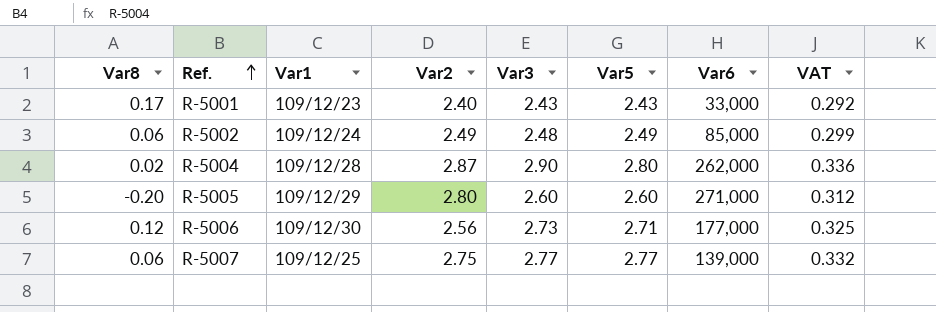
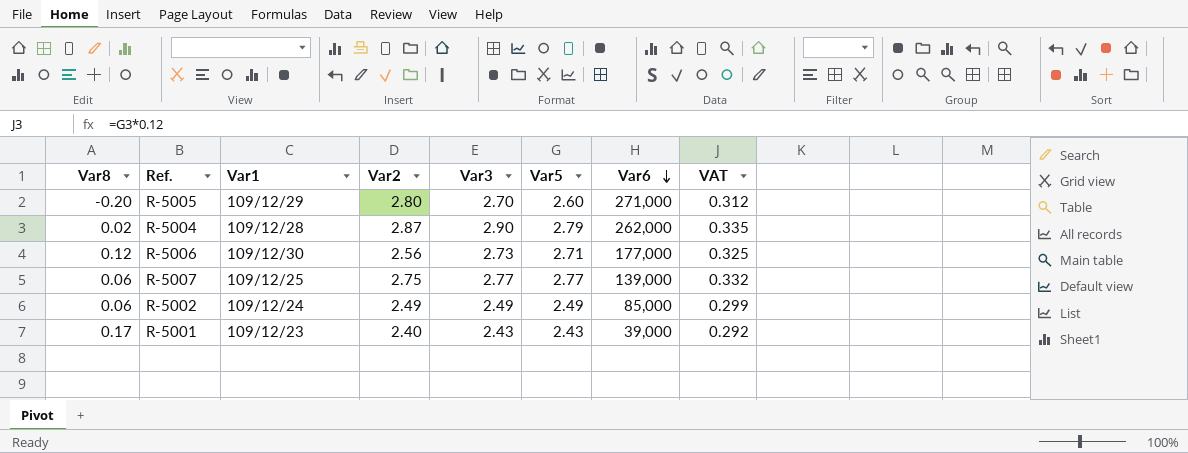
row order: Ref. ascending -> Var6 descending
R-5005 | Var3: 2.60 -> 2.70
R-5004 | Var5: 2.80 -> 2.79
R-5004 | VAT: 0.336 -> 0.335
R-5002 | Var3: 2.48 -> 2.49
R-5001 | Var6: 33,000 -> 39,000

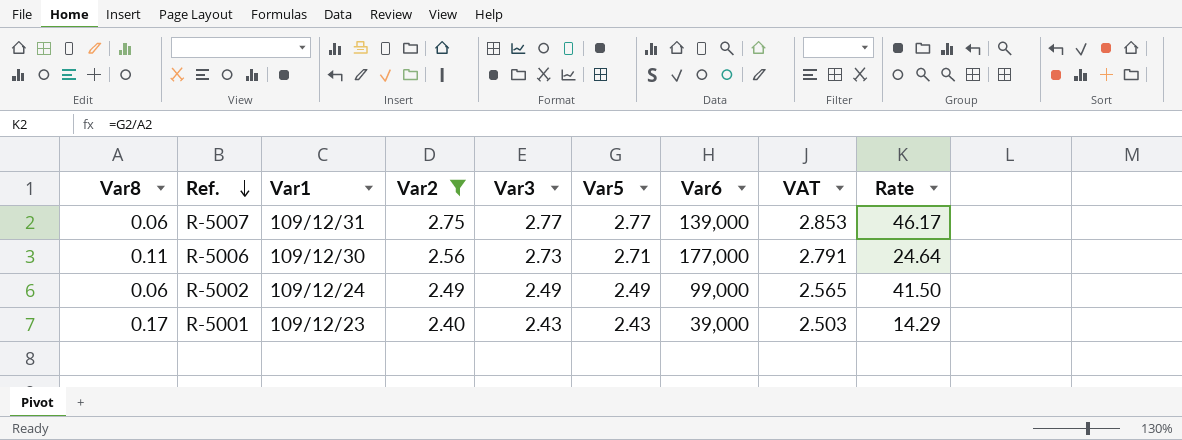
filter: none -> Var2 <= 2.75
row order: Var6 descending -> Ref. descending
column VAT | formula: [Var5] * 0.12 -> [Var5] * 1.03
column Rate | formula: none -> [Var5] / [Var8]
R-5007 | Var1: 109/12/25 -> 109/12/31
R-5006 | Var8: 0.12 -> 0.11
R-5002 | Var6: 85,000 -> 99,000

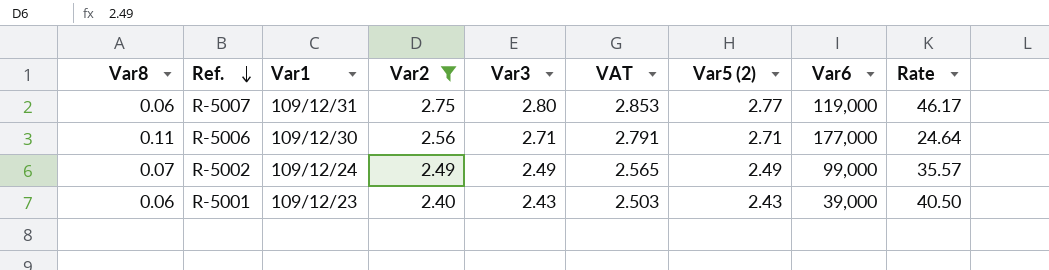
column VAT | position: 8 -> 6
column name: Var5 -> Var5 (2)
R-5007 | Var3: 2.77 -> 2.80
R-5007 | Var6: 139,000 -> 119,000
R-5006 | Var3: 2.73 -> 2.71
R-5002 | Var8: 0.06 -> 0.07
R-5002 | Rate: 41.50 -> 35.57
R-5001 | Var8: 0.17 -> 0.06
R-5001 | Rate: 14.29 -> 40.50

